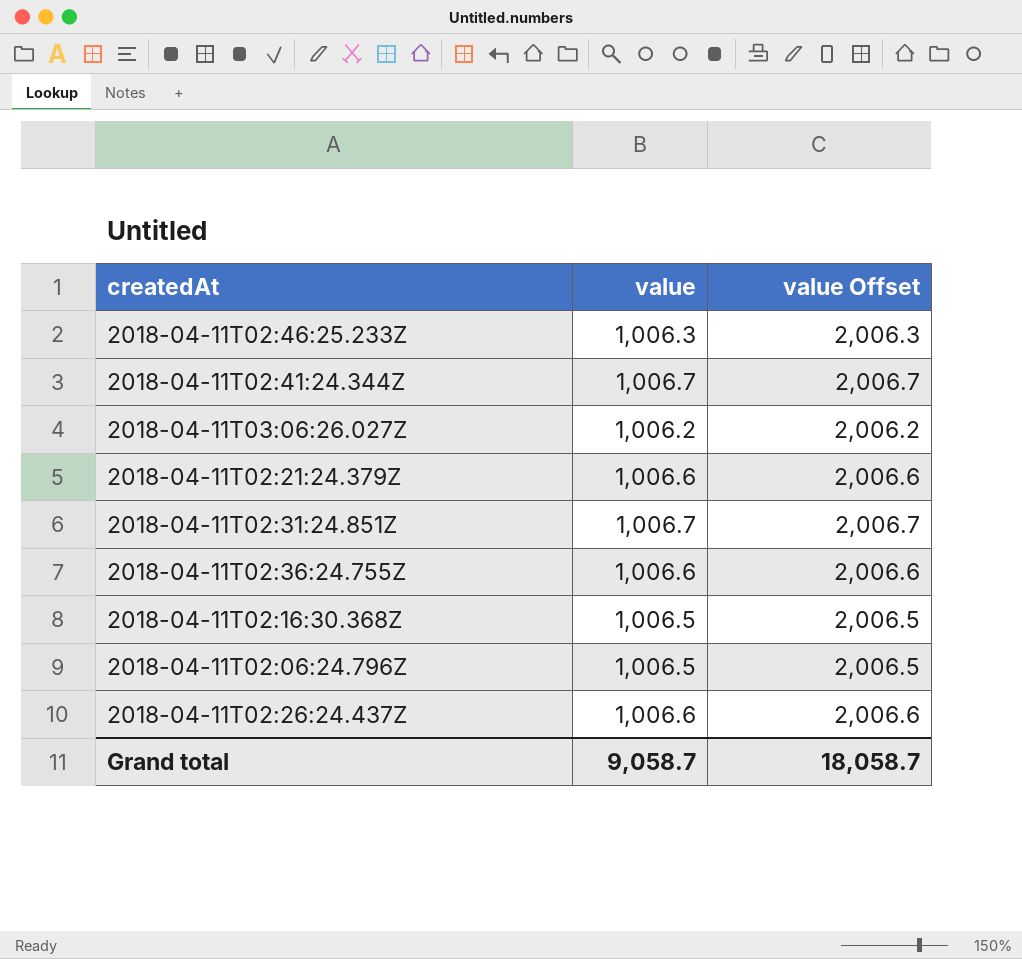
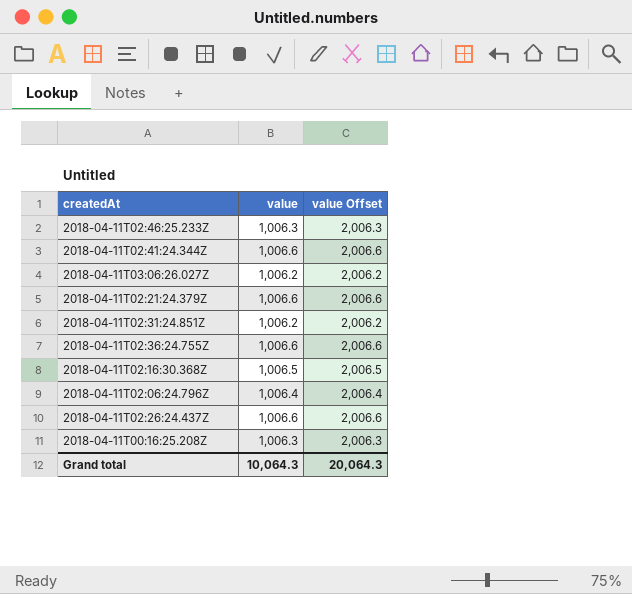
2018-04-11T02:41:24.344Z | value: 1,006.7 -> 1,006.6
2018-04-11T02:41:24.344Z | value Offset: 2,006.7 -> 2,006.6
2018-04-11T02:31:24.851Z | value: 1,006.7 -> 1,006.2
2018-04-11T02:31:24.851Z | value Offset: 2,006.7 -> 2,006.2
2018-04-11T02:06:24.796Z | value: 1,006.5 -> 1,006.4
2018-04-11T02:06:24.796Z | value Offset: 2,006.5 -> 2,006.4
row 2018-04-11T00:16:25.208Z: none -> 1,006.3 | 2,006.3
Grand total | value: 9,058.7 -> 10,064.3
Grand total | value Offset: 18,058.7 -> 20,064.3

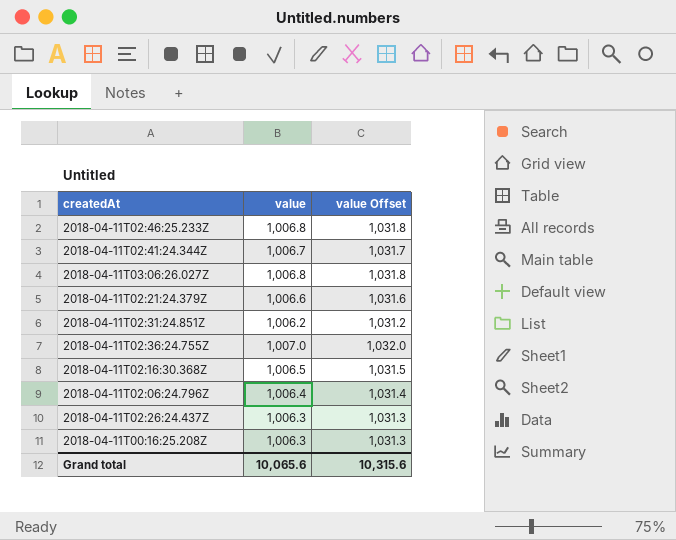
column value Offset | formula: [value] + 1000 -> [value] + 25
2018-04-11T02:46:25.233Z | value: 1,006.3 -> 1,006.8
2018-04-11T02:41:24.344Z | value: 1,006.6 -> 1,006.7
2018-04-11T03:06:26.027Z | value: 1,006.2 -> 1,006.8
2018-04-11T02:36:24.755Z | value: 1,006.6 -> 1,007.0
2018-04-11T02:26:24.437Z | value: 1,006.6 -> 1,006.3
Grand total | value: 10,064.3 -> 10,065.6
Grand total | value Offset: 20,064.3 -> 10,315.6

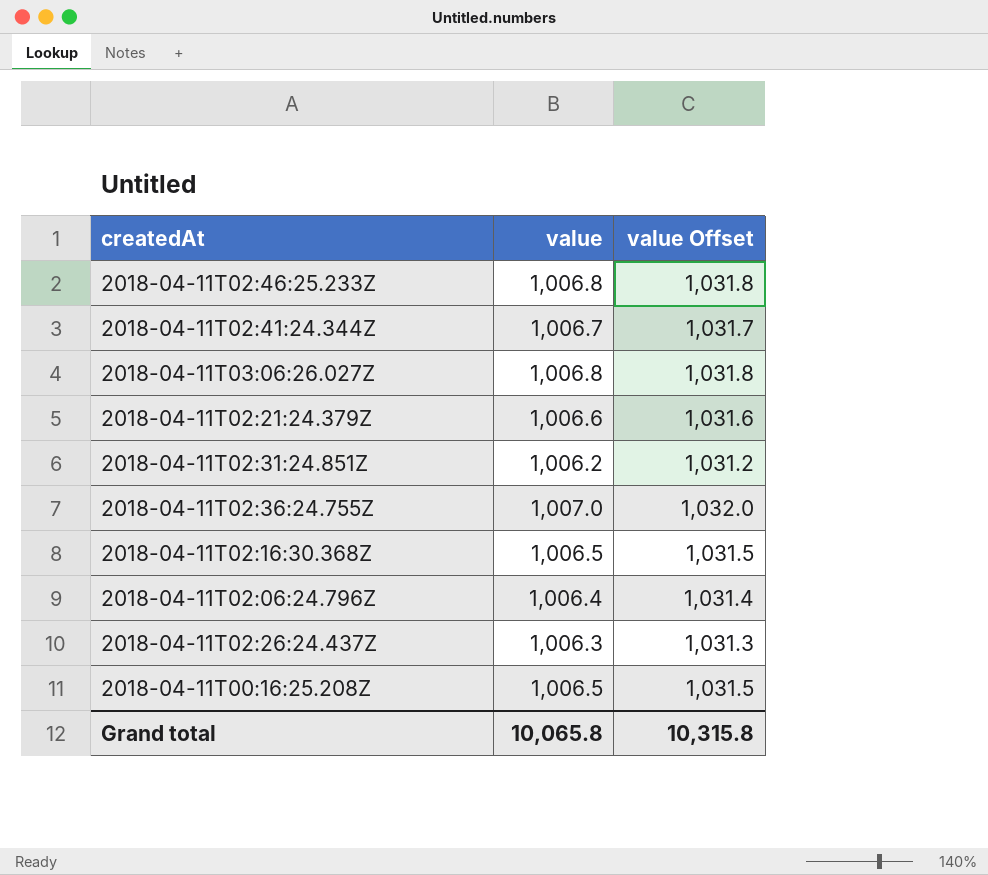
2018-04-11T00:16:25.208Z | value: 1,006.3 -> 1,006.5
2018-04-11T00:16:25.208Z | value Offset: 1,031.3 -> 1,031.5
Grand total | value: 10,065.6 -> 10,065.8
Grand total | value Offset: 10,315.6 -> 10,315.8

